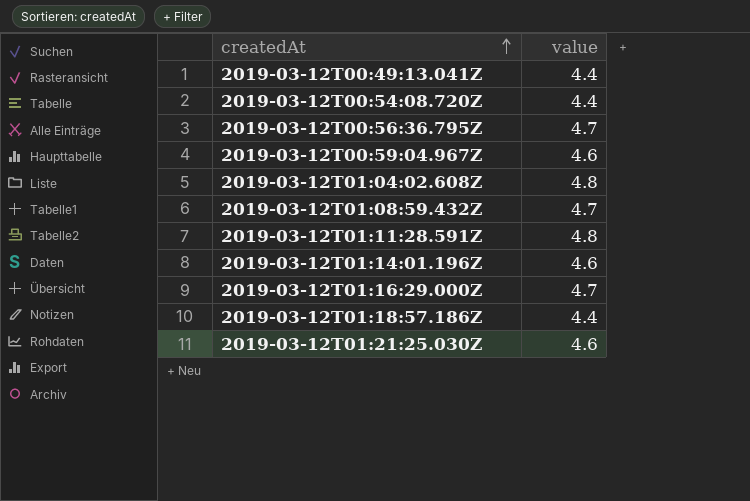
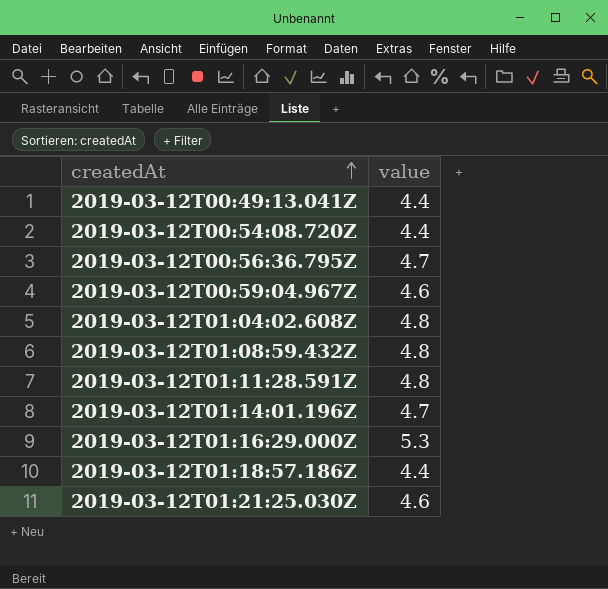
2019-03-12T01:08:59.432Z | value: 4.7 -> 4.8
2019-03-12T01:14:01.196Z | value: 4.6 -> 4.7
2019-03-12T01:16:29.000Z | value: 4.7 -> 5.3

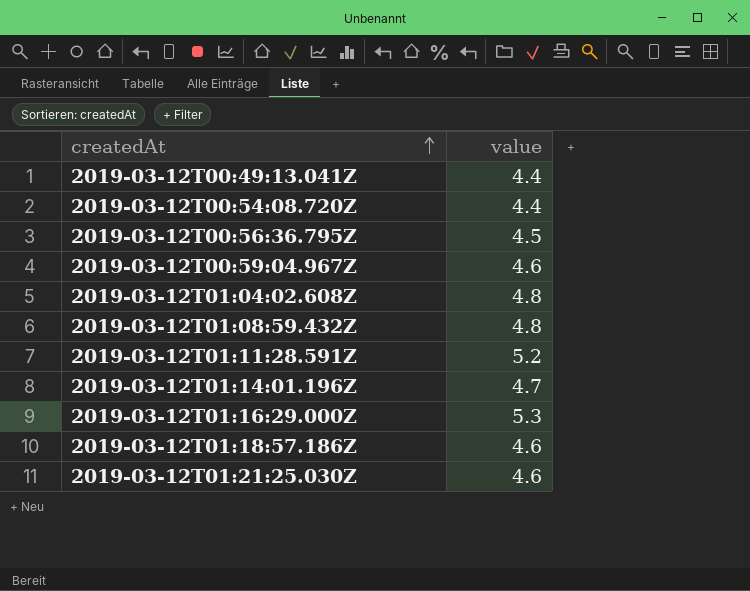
2019-03-12T00:56:36.795Z | value: 4.7 -> 4.5
2019-03-12T01:11:28.591Z | value: 4.8 -> 5.2
2019-03-12T01:18:57.186Z | value: 4.4 -> 4.6

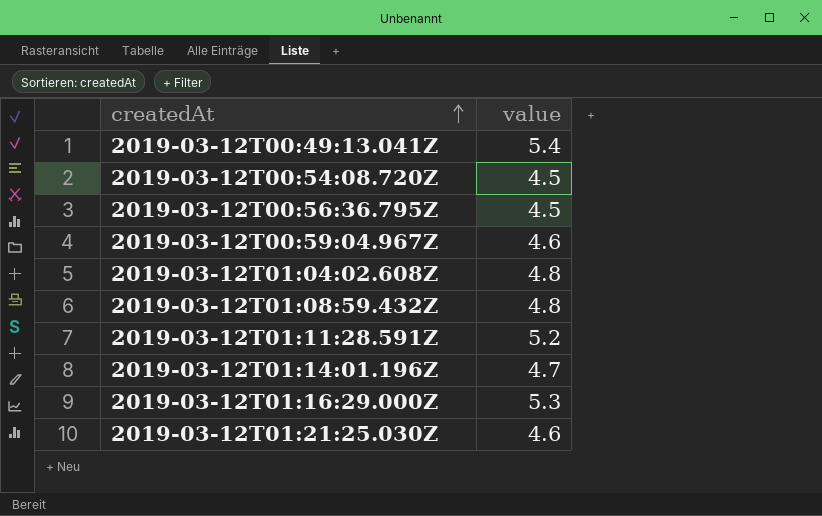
row 2019-03-12T01:18:57.186Z: 4.6 -> none
2019-03-12T00:49:13.041Z | value: 4.4 -> 5.4
2019-03-12T00:54:08.720Z | value: 4.4 -> 4.5

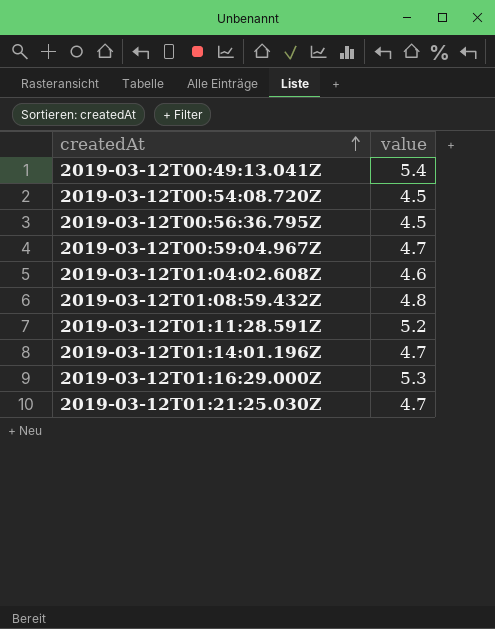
2019-03-12T00:59:04.967Z | value: 4.6 -> 4.7
2019-03-12T01:04:02.608Z | value: 4.8 -> 4.6
2019-03-12T01:21:25.030Z | value: 4.6 -> 4.7

